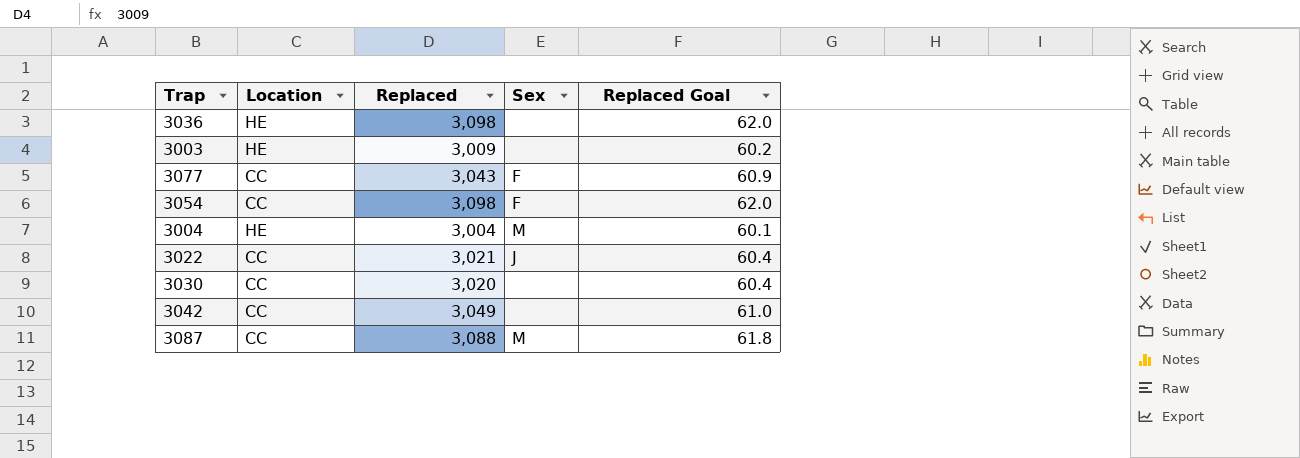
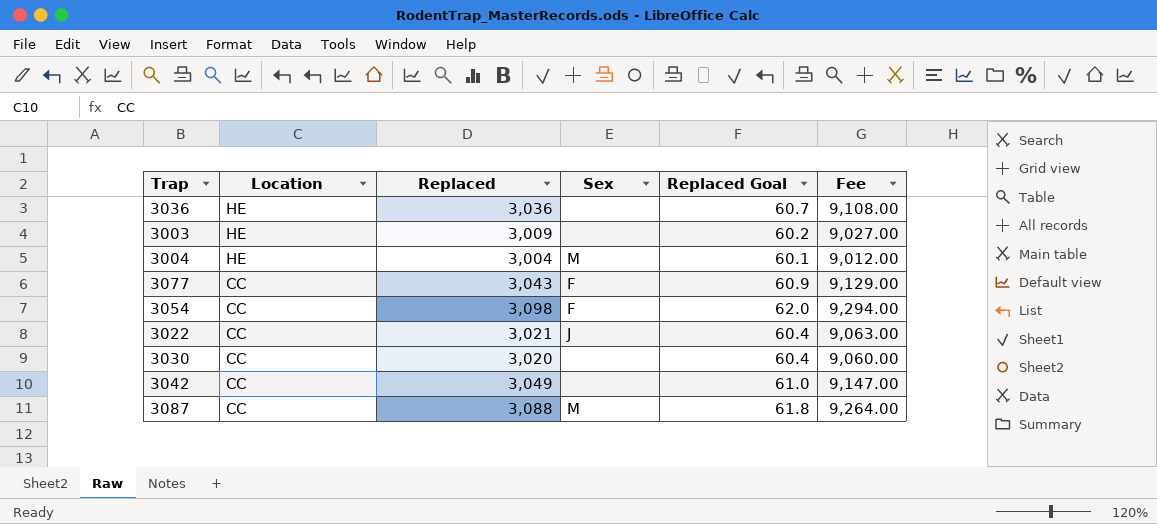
row order: none -> Location descending
column Fee | formula: none -> [Replaced] * 3
3036 | Replaced: 3,098 -> 3,036
3036 | Replaced Goal: 62.0 -> 60.7

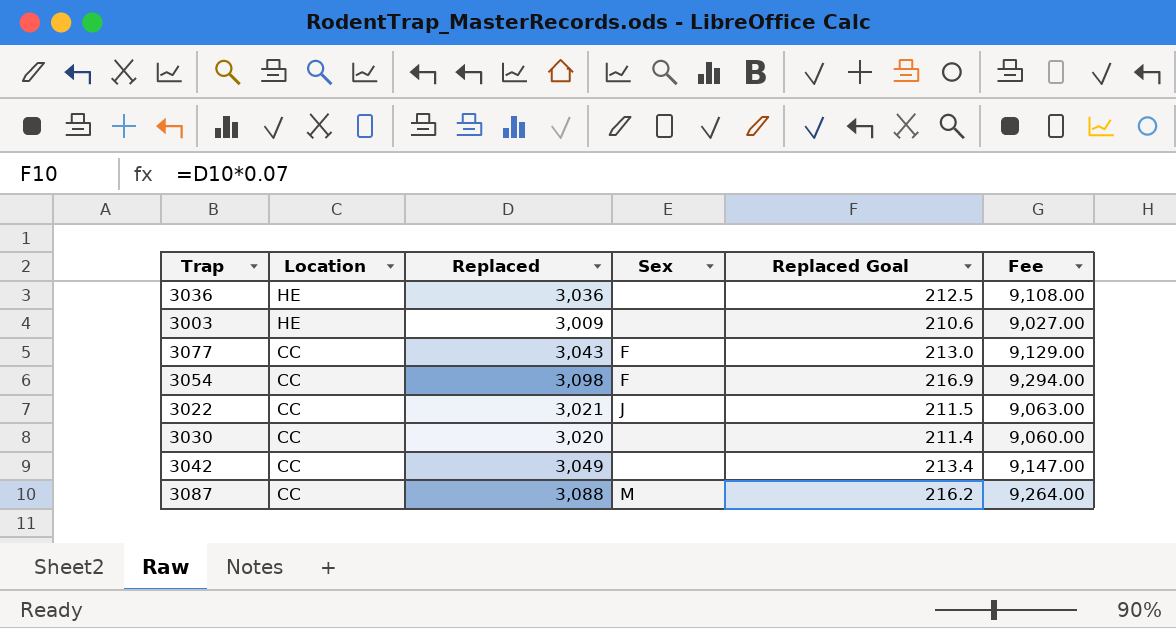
column Replaced Goal | formula: [Replaced] * 0.02 -> [Replaced] * 0.07
row 3004: HE | 3,004 | M | 60.1 | 9,012.00 -> none

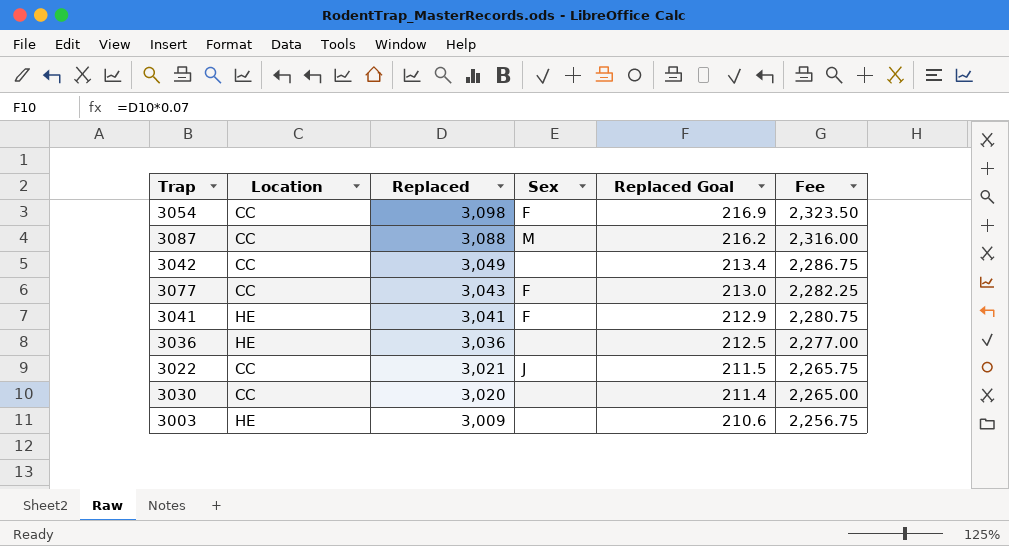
row order: Location descending -> Replaced descending
column Fee | formula: [Replaced] * 3 -> [Replaced] * 0.75
row 3041: none -> HE | 3,041 | F | 212.9 | 2,280.75

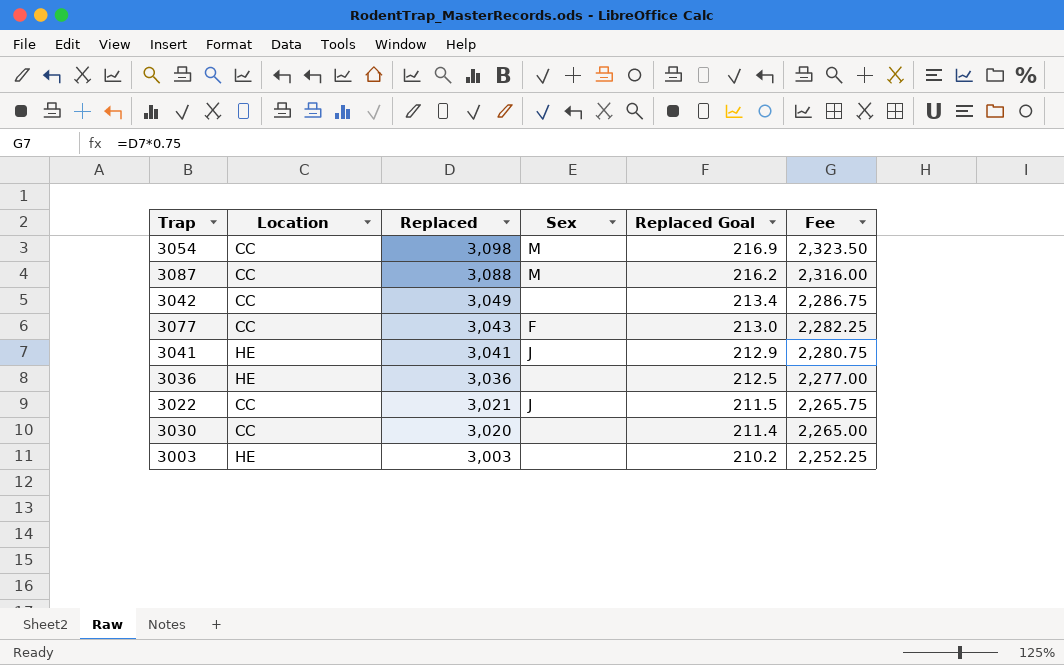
3054 | Sex: F -> M
3041 | Sex: F -> J
3003 | Replaced: 3,009 -> 3,003
3003 | Replaced Goal: 210.6 -> 210.2
3003 | Fee: 2,256.75 -> 2,252.25

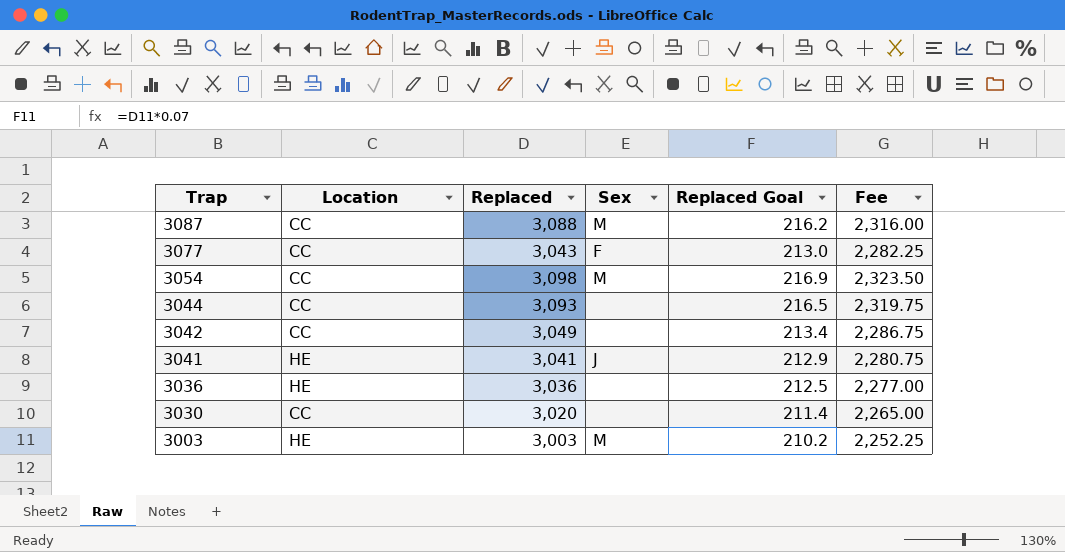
row order: Replaced descending -> Trap descending
row 3022: CC | 3,021 | J | 211.5 | 2,265.75 -> none
row 3044: none -> CC | 3,093 | none | 216.5 | 2,319.75
3003 | Sex: none -> M

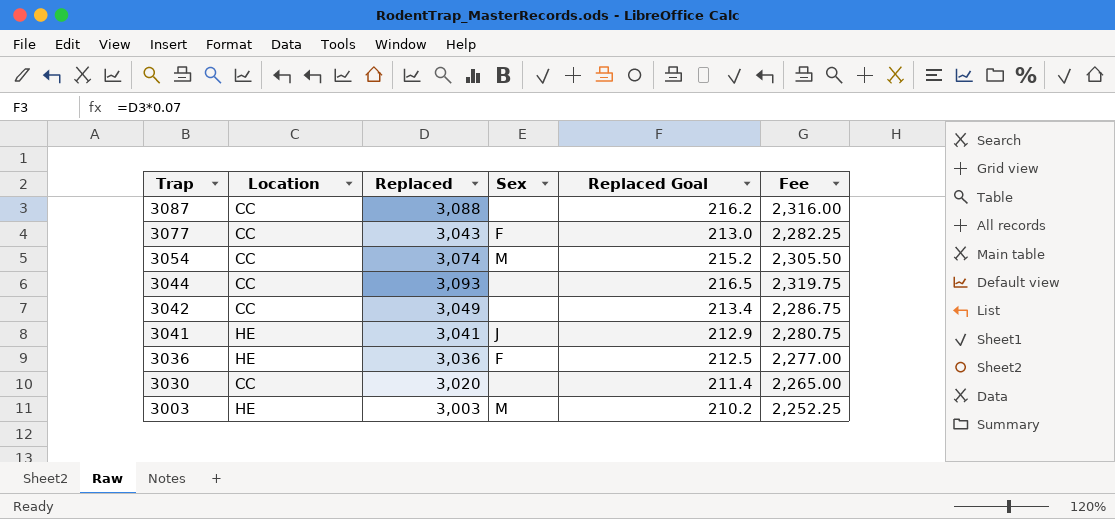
3087 | Sex: M -> none
3054 | Replaced: 3,098 -> 3,074
3054 | Replaced Goal: 216.9 -> 215.2
3054 | Fee: 2,323.50 -> 2,305.50
3036 | Sex: none -> F

